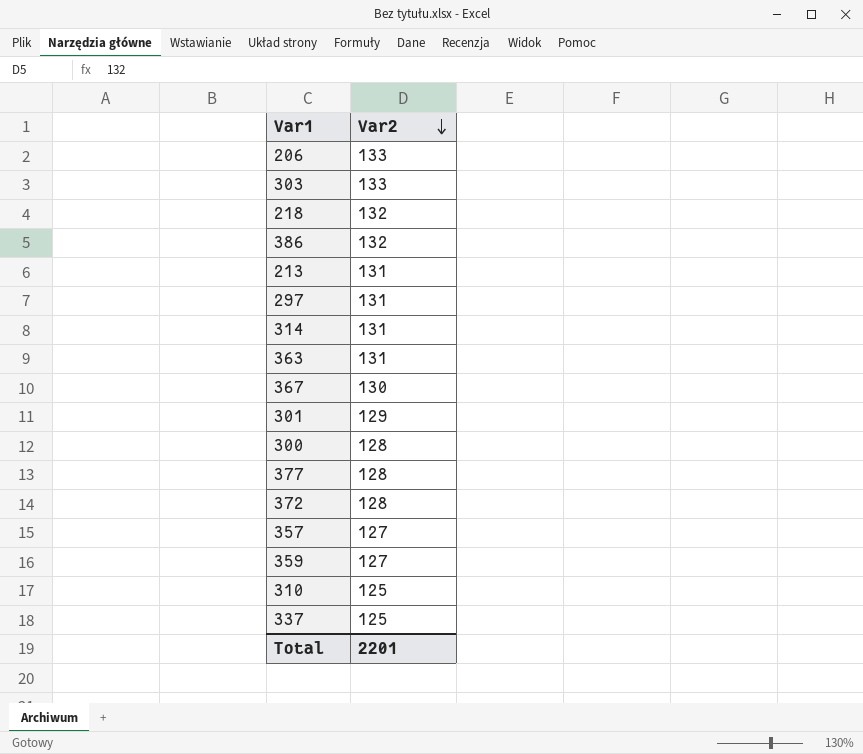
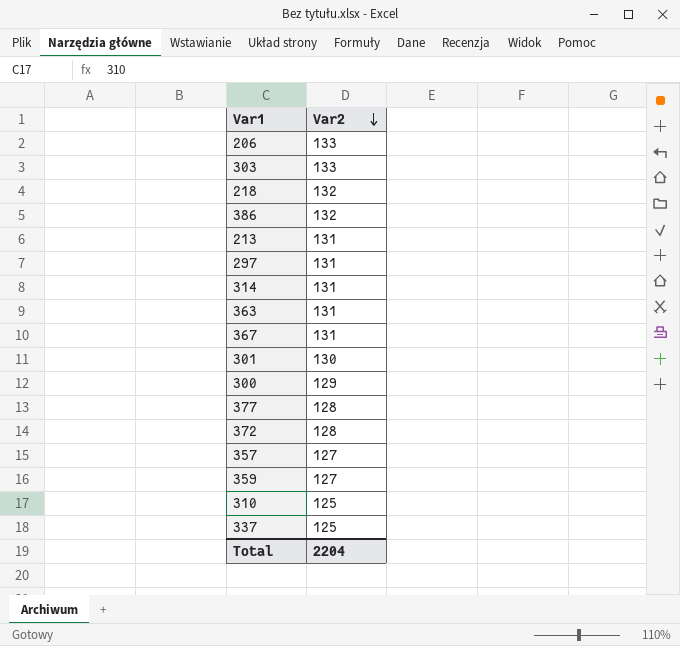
367 | Var2: 130 -> 131
301 | Var2: 129 -> 130
300 | Var2: 128 -> 129
Total | Var2: 2201 -> 2204

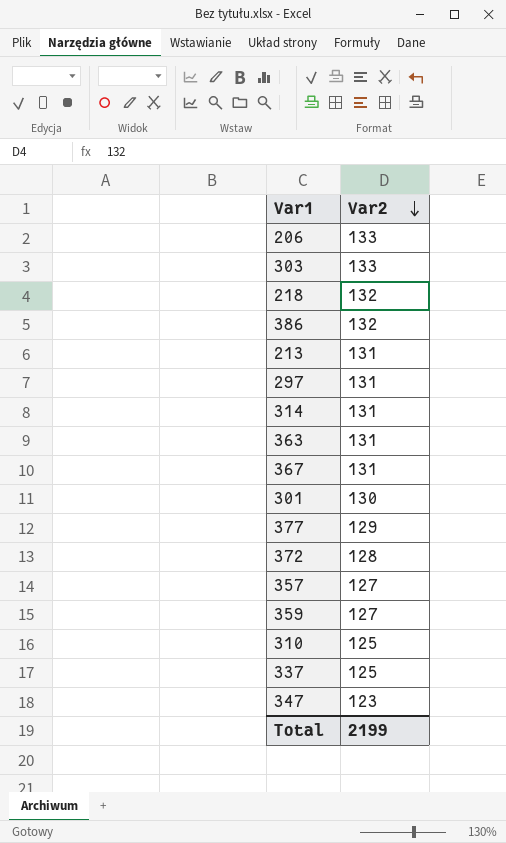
row 300: 129 -> none
377 | Var2: 128 -> 129
row 347: none -> 123
Total | Var2: 2204 -> 2199

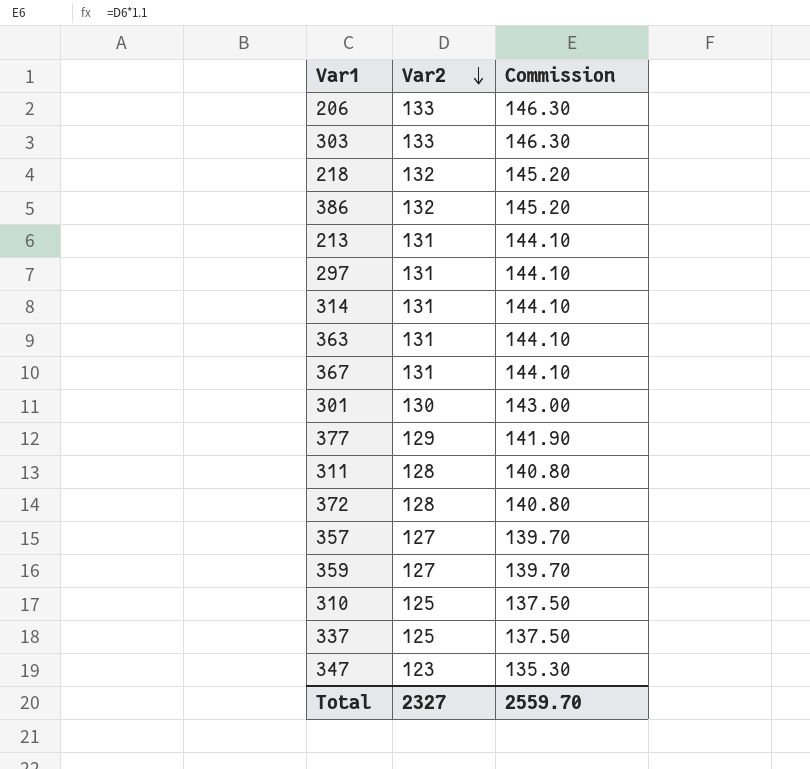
column Commission | formula: none -> [Var2] * 1.1
row 311: none -> 128 | 140.80
Total | Var2: 2199 -> 2327

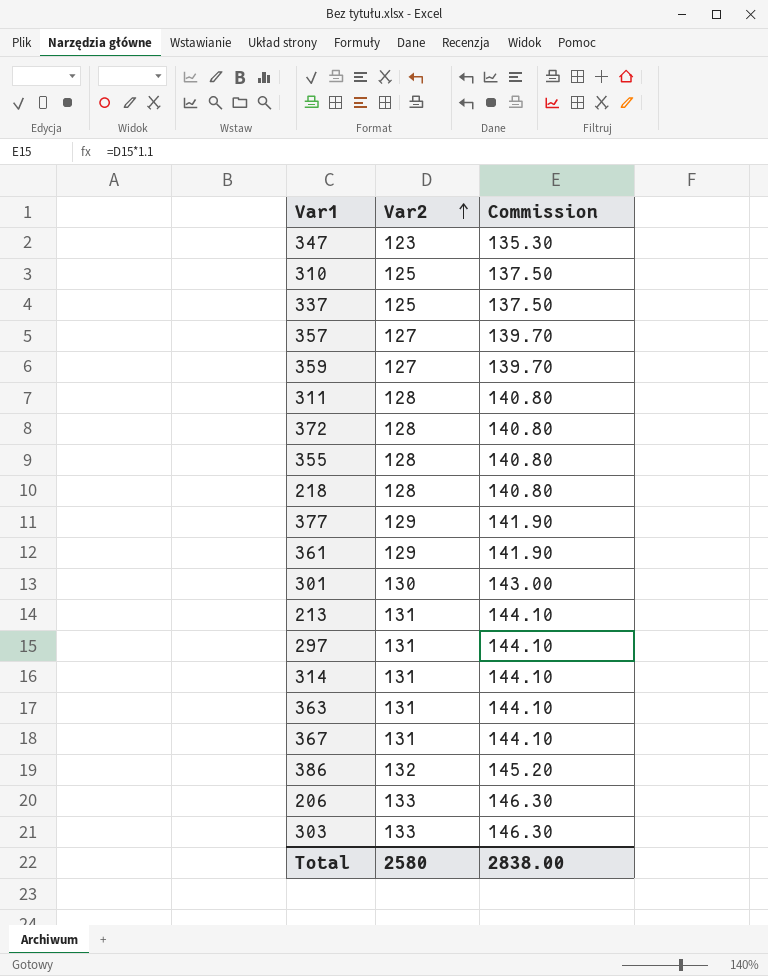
row order: Var2 descending -> Var2 ascending
row 355: none -> 128 | 140.80
218 | Var2: 132 -> 128
218 | Commission: 145.20 -> 140.80
row 361: none -> 129 | 141.90
Total | Var2: 2327 -> 2580
Total | Commission: 2559.70 -> 2838.00

